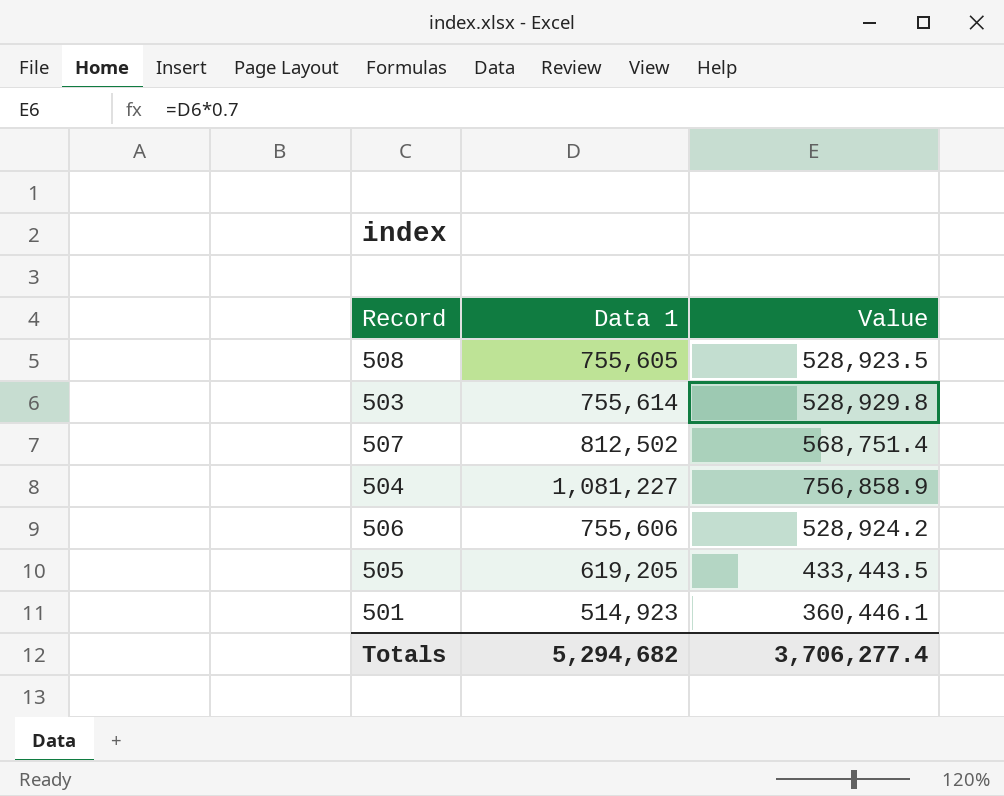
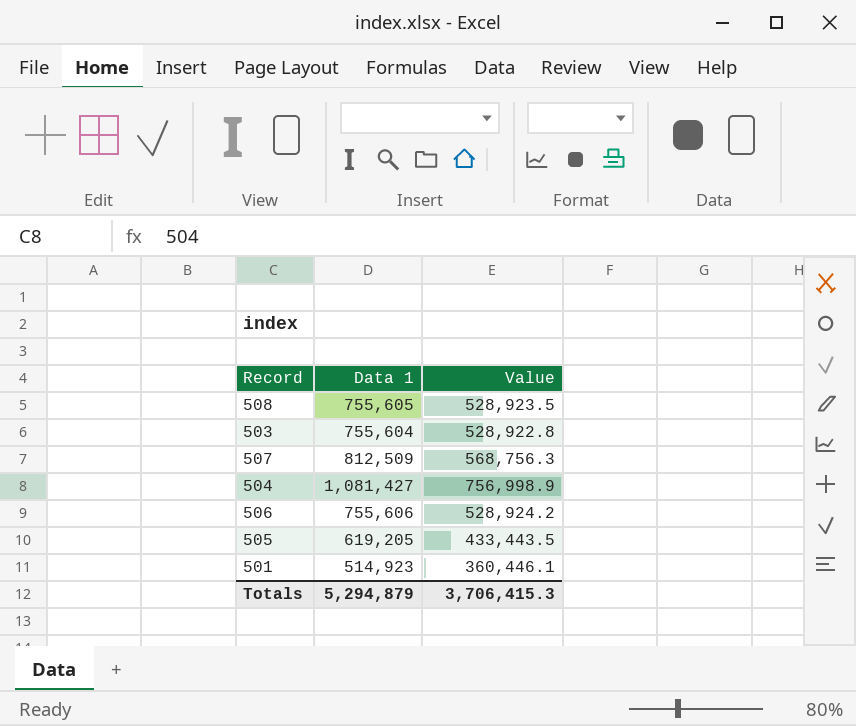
503 | Data 1: 755,614 -> 755,604
503 | Value: 528,929.8 -> 528,922.8
507 | Data 1: 812,502 -> 812,509
507 | Value: 568,751.4 -> 568,756.3
504 | Data 1: 1,081,227 -> 1,081,427
504 | Value: 756,858.9 -> 756,998.9
Totals | Data 1: 5,294,682 -> 5,294,879
Totals | Value: 3,706,277.4 -> 3,706,415.3

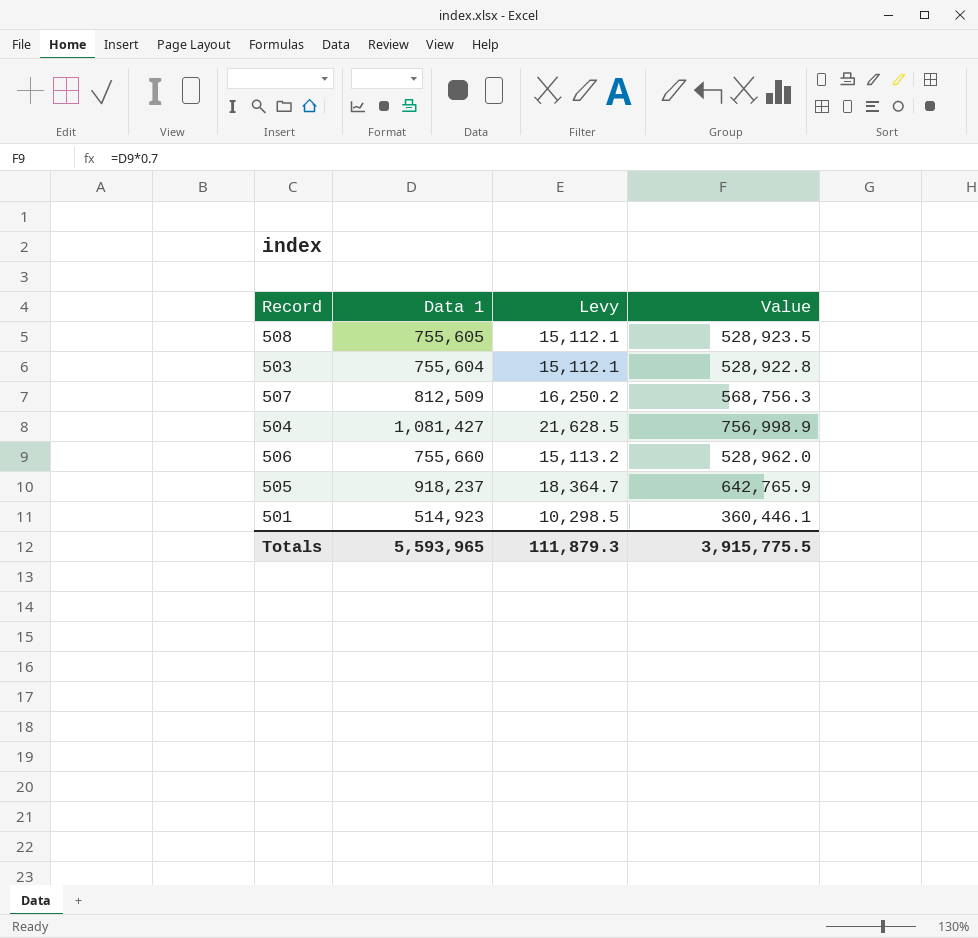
column Levy | formula: none -> [Data 1] * 0.02
506 | Data 1: 755,606 -> 755,660
506 | Value: 528,924.2 -> 528,962.0
505 | Data 1: 619,205 -> 918,237
505 | Value: 433,443.5 -> 642,765.9
Totals | Data 1: 5,294,879 -> 5,593,965
Totals | Value: 3,706,415.3 -> 3,915,775.5

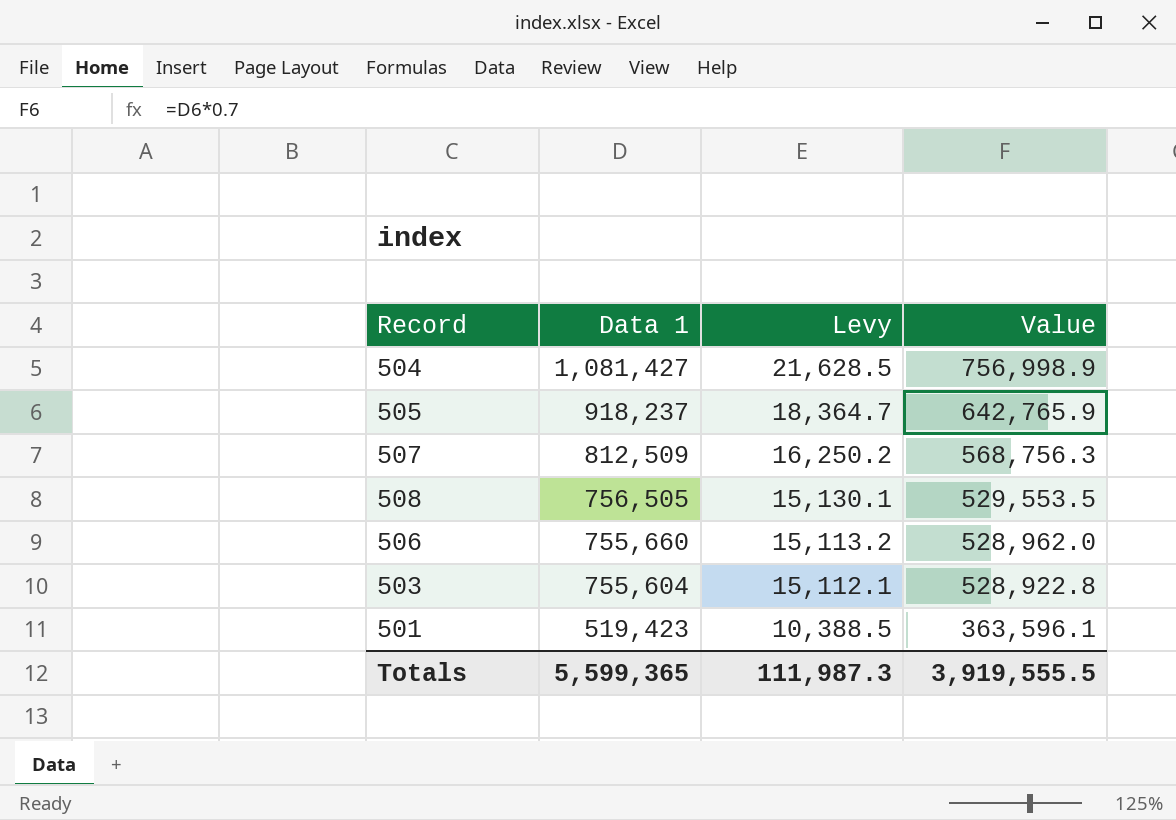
row order: none -> Data 1 descending
508 | Data 1: 755,605 -> 756,505
508 | Levy: 15,112.1 -> 15,130.1
508 | Value: 528,923.5 -> 529,553.5
501 | Data 1: 514,923 -> 519,423
501 | Levy: 10,298.5 -> 10,388.5
501 | Value: 360,446.1 -> 363,596.1
Totals | Data 1: 5,593,965 -> 5,599,365
Totals | Levy: 111,879.3 -> 111,987.3
Totals | Value: 3,915,775.5 -> 3,919,555.5

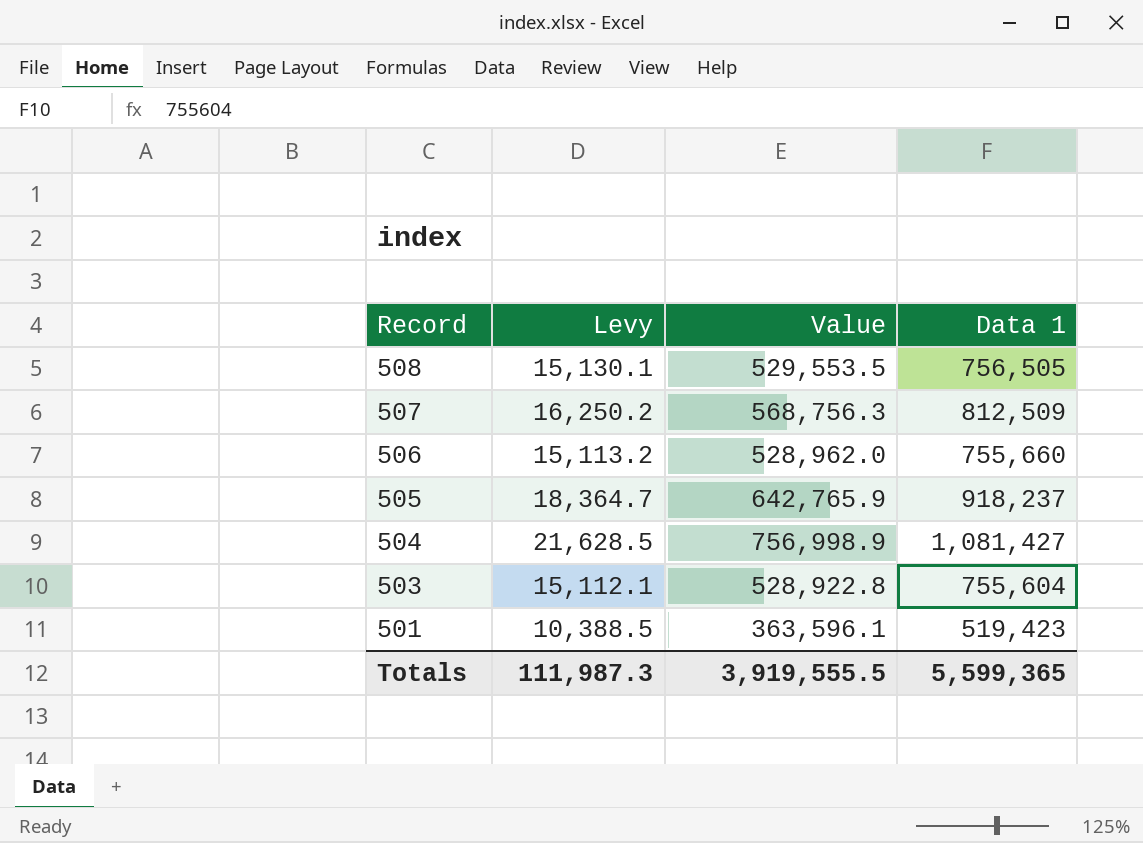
row order: Data 1 descending -> Record descending
column Data 1 | position: 2 -> 4

